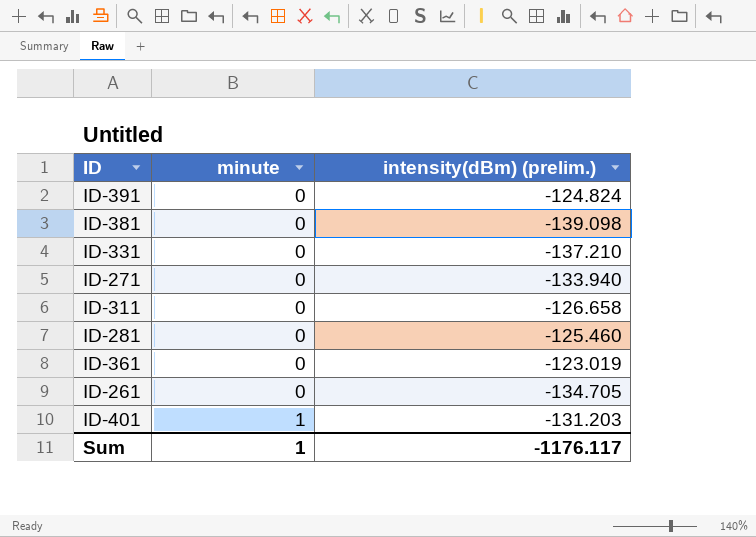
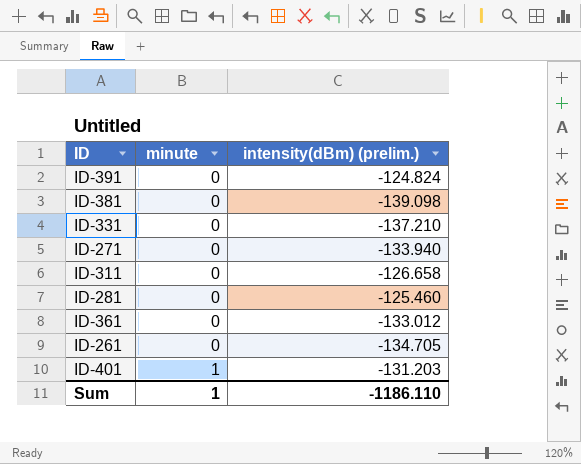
ID-361 | intensity(dBm) (prelim.): -123.019 -> -133.012
Sum | intensity(dBm) (prelim.): -1176.117 -> -1186.110

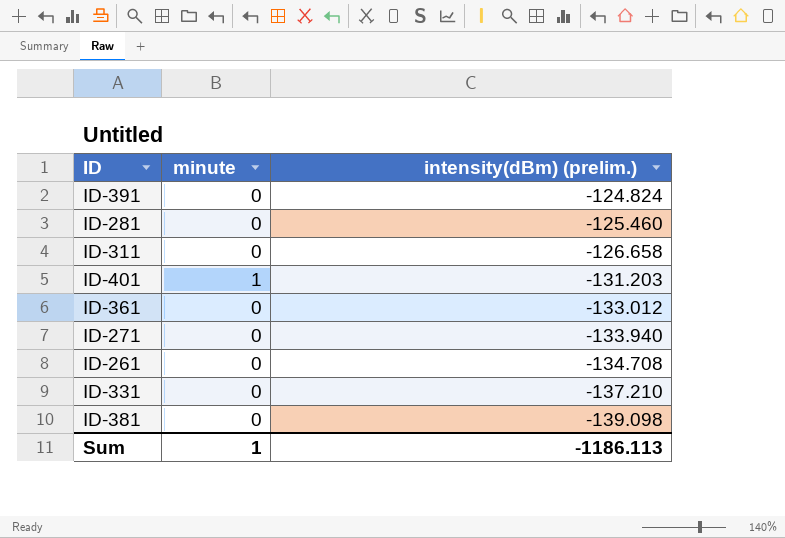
row order: minute ascending -> intensity(dBm) (prelim.) descending
ID-261 | intensity(dBm) (prelim.): -134.705 -> -134.708
Sum | intensity(dBm) (prelim.): -1186.110 -> -1186.113

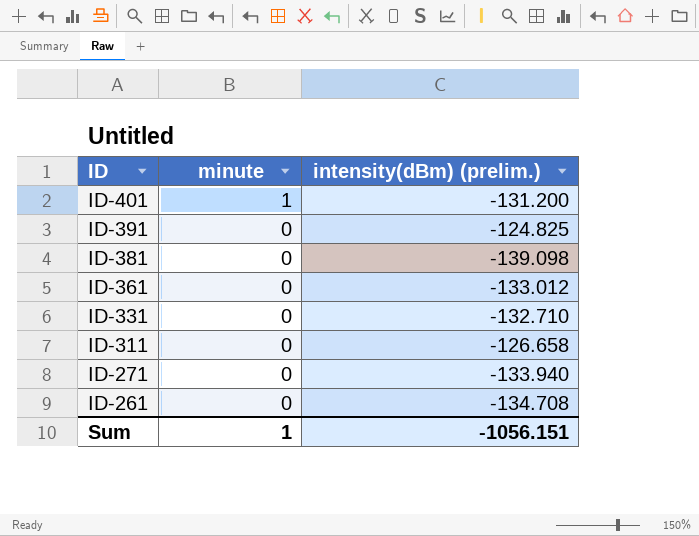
row order: intensity(dBm) (prelim.) descending -> ID descending
row ID-281: 0 | -125.460 -> none
ID-401 | intensity(dBm) (prelim.): -131.203 -> -131.200
ID-391 | intensity(dBm) (prelim.): -124.824 -> -124.825
ID-331 | intensity(dBm) (prelim.): -137.210 -> -132.710
Sum | intensity(dBm) (prelim.): -1186.113 -> -1056.151

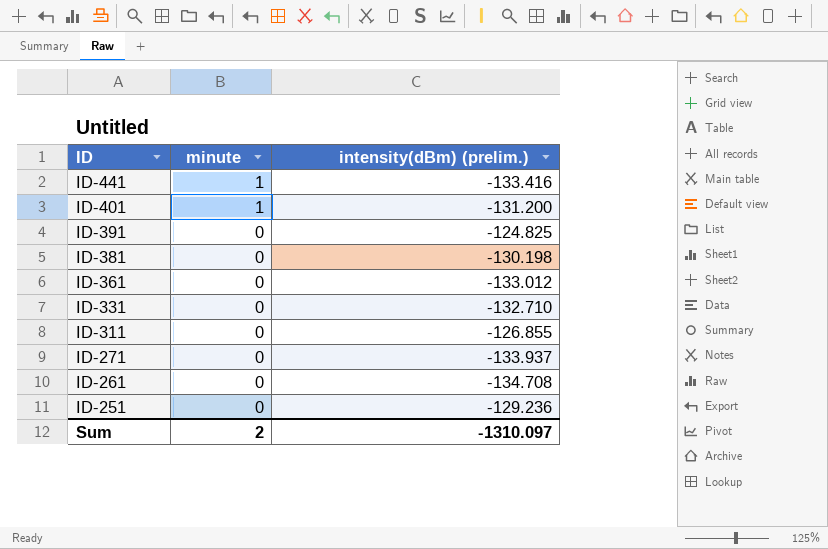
row ID-441: none -> 1 | -133.416
ID-381 | intensity(dBm) (prelim.): -139.098 -> -130.198
ID-311 | intensity(dBm) (prelim.): -126.658 -> -126.855
ID-271 | intensity(dBm) (prelim.): -133.940 -> -133.937
row ID-251: none -> 0 | -129.236
Sum | minute: 1 -> 2
Sum | intensity(dBm) (prelim.): -1056.151 -> -1310.097

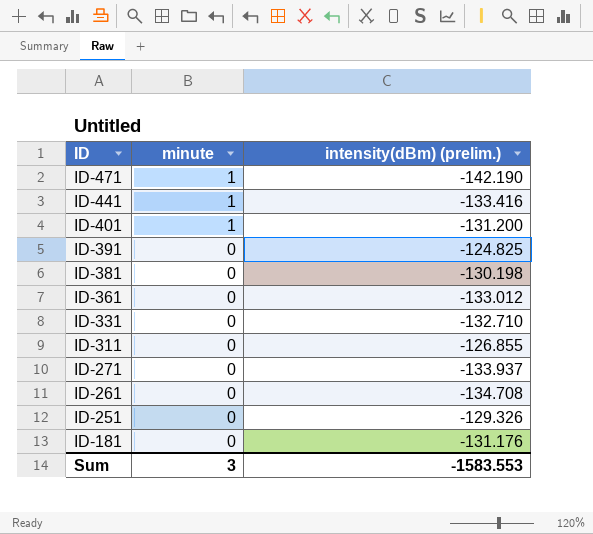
row ID-471: none -> 1 | -142.190
ID-251 | intensity(dBm) (prelim.): -129.236 -> -129.326
row ID-181: none -> 0 | -131.176
Sum | minute: 2 -> 3
Sum | intensity(dBm) (prelim.): -1310.097 -> -1583.553

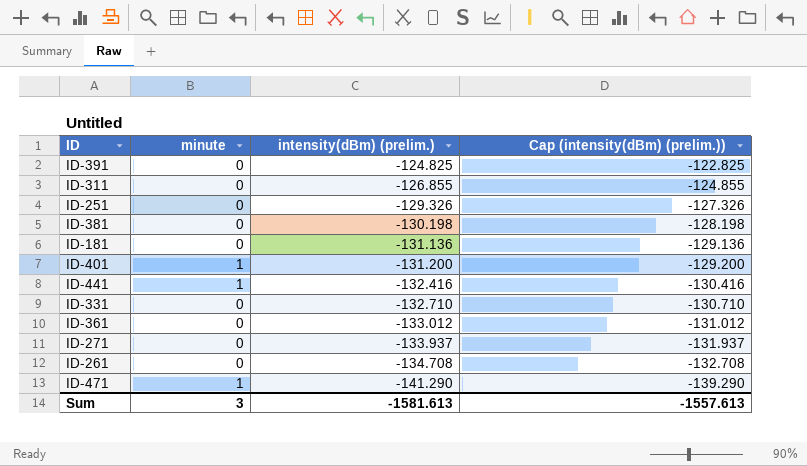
row order: ID descending -> intensity(dBm) (prelim.) descending
column Cap (intensity(dBm) (prelim.)) | formula: none -> [intensity(dBm) (prelim.)] + 2
ID-181 | intensity(dBm) (prelim.): -131.176 -> -131.136
ID-441 | intensity(dBm) (prelim.): -133.416 -> -132.416
ID-471 | intensity(dBm) (prelim.): -142.190 -> -141.290
Sum | intensity(dBm) (prelim.): -1583.553 -> -1581.613

